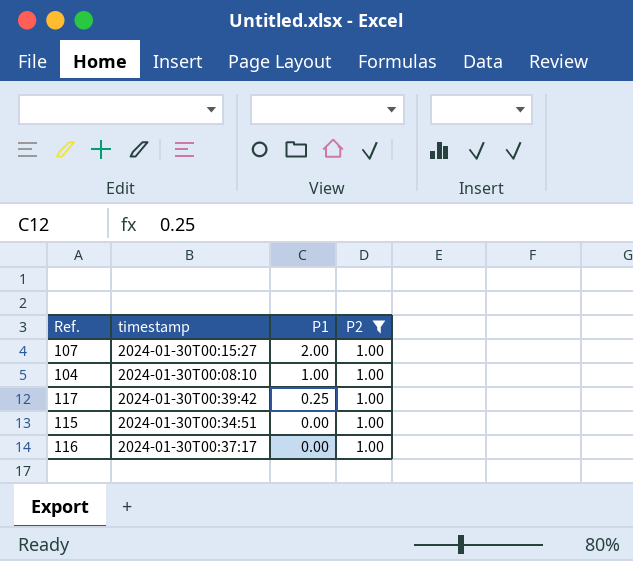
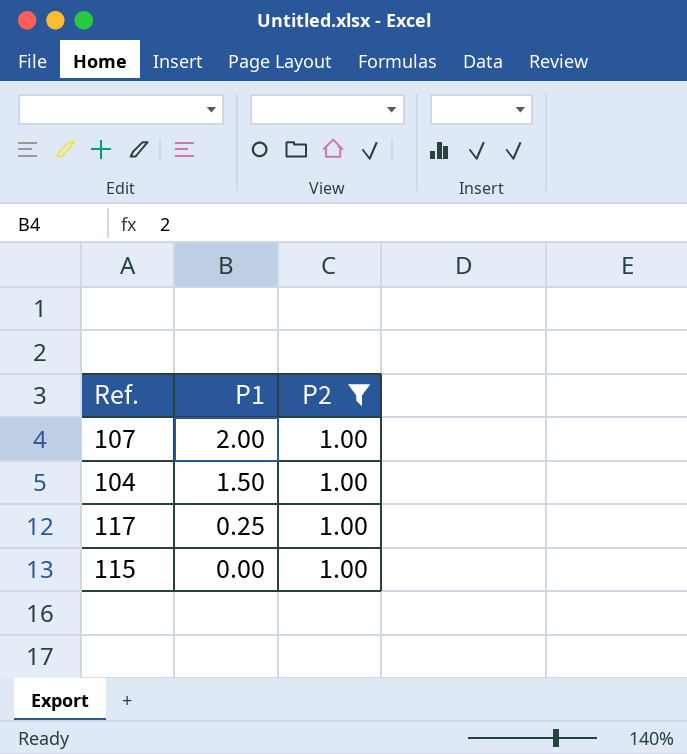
column timestamp | position: 2 -> none
row 116: 2024-01-30T00:37:17 | 0.00 | 1.00 -> none
104 | P1: 1.00 -> 1.50

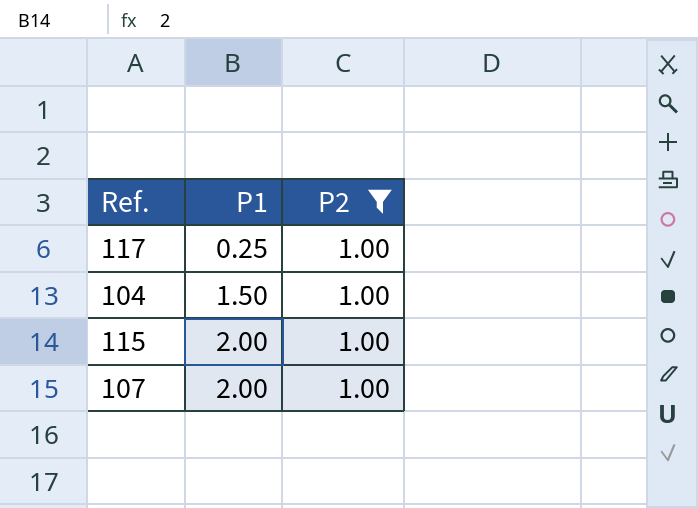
row order: P1 descending -> P1 ascending
115 | P1: 0.00 -> 2.00

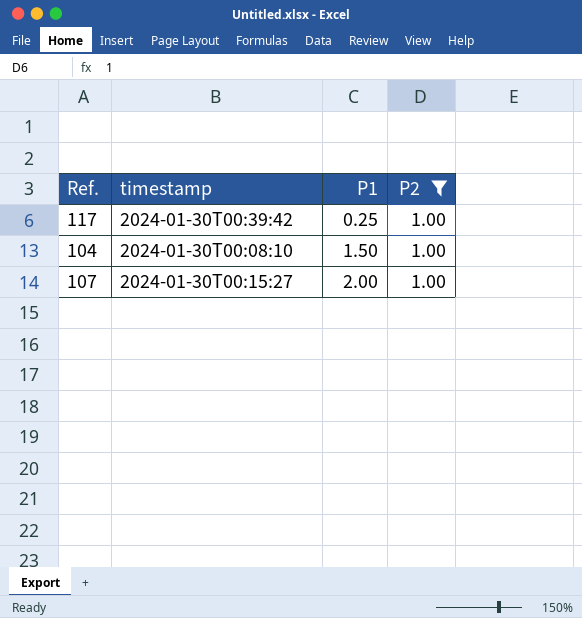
column timestamp | position: none -> 2
row 115: 2.00 | 1.00 -> none

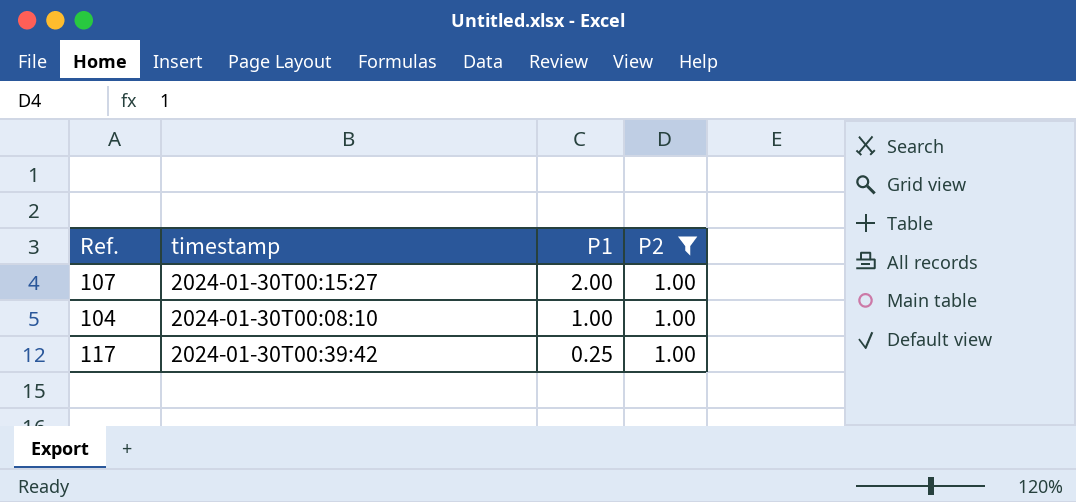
row order: P1 ascending -> P1 descending
104 | P1: 1.50 -> 1.00

